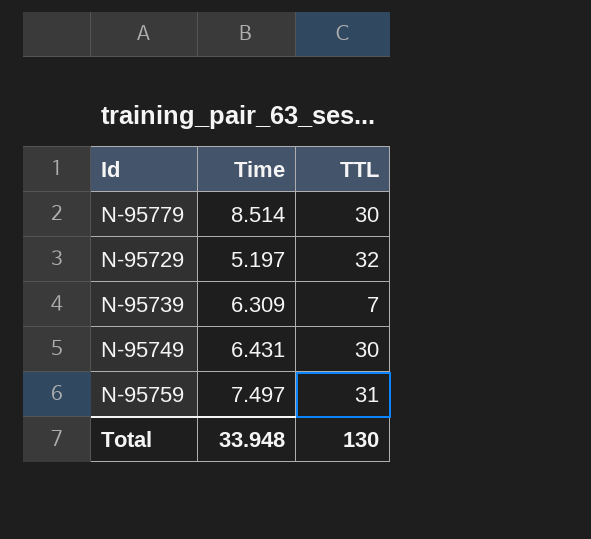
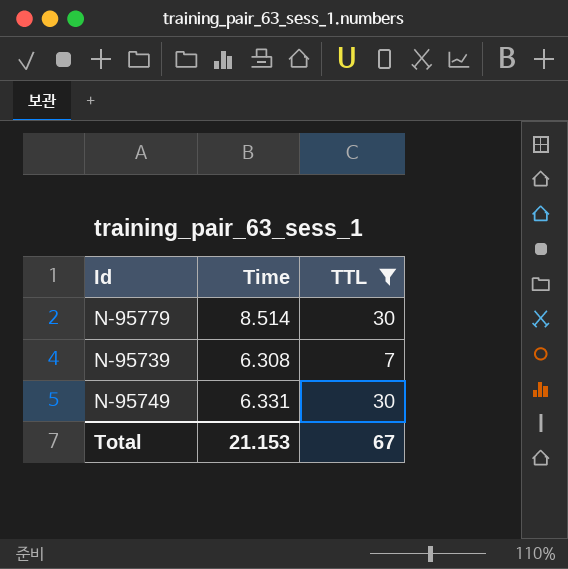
filter: none -> TTL <= 30
N-95739 | Time: 6.309 -> 6.308
N-95749 | Time: 6.431 -> 6.331
Total | Time: 33.948 -> 21.153
Total | TTL: 130 -> 67

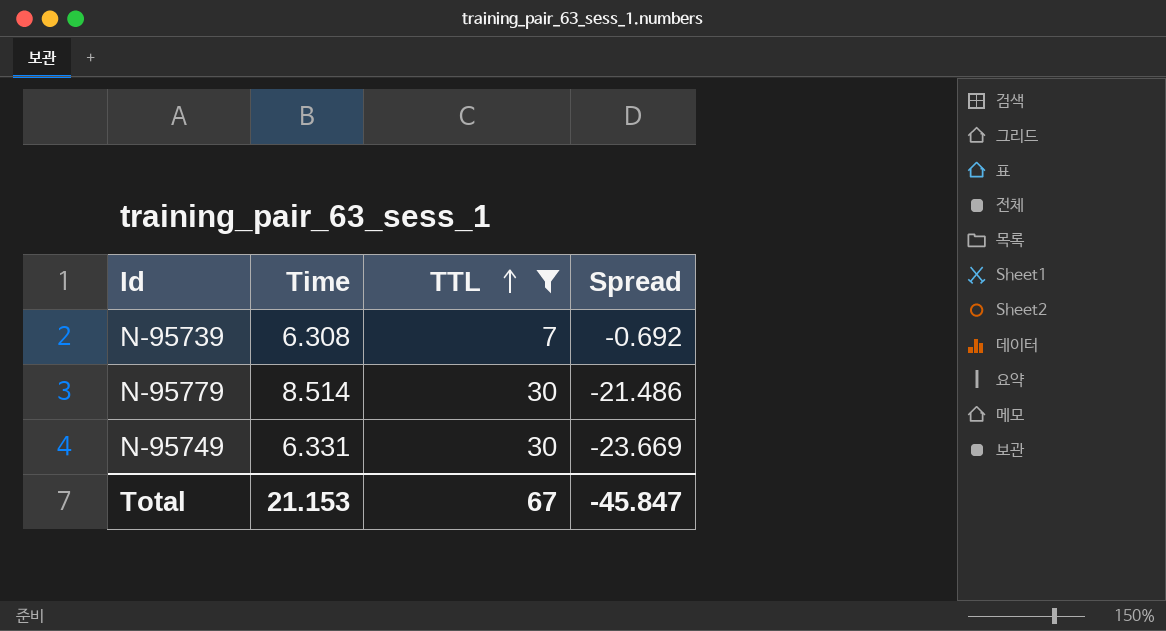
row order: none -> TTL ascending
column Spread | formula: none -> [Time] - [TTL]

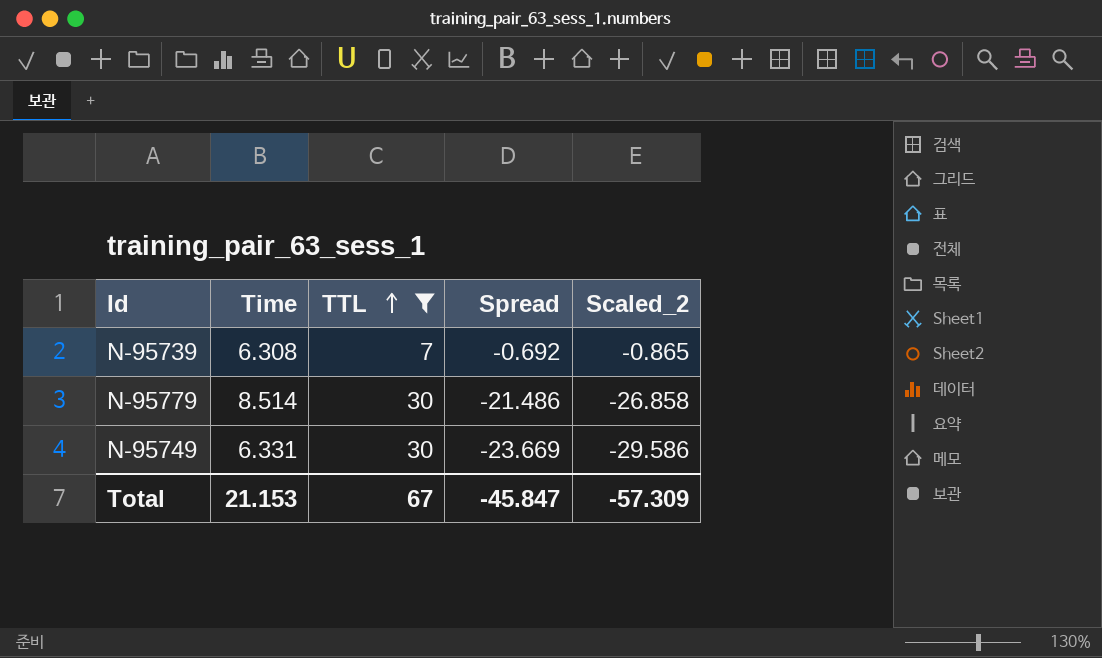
column Scaled_2 | formula: none -> [Spread] * 1.25

